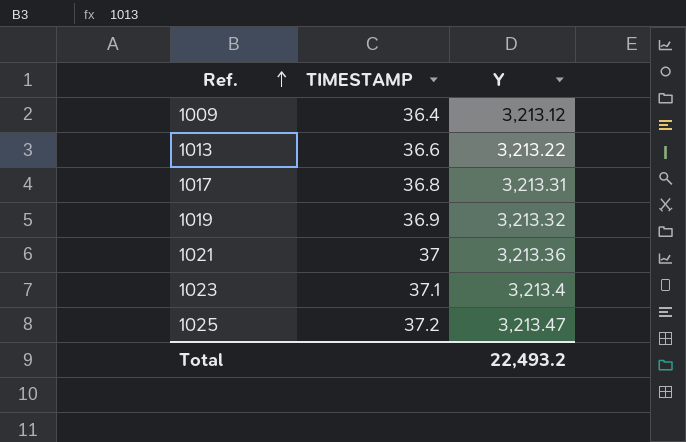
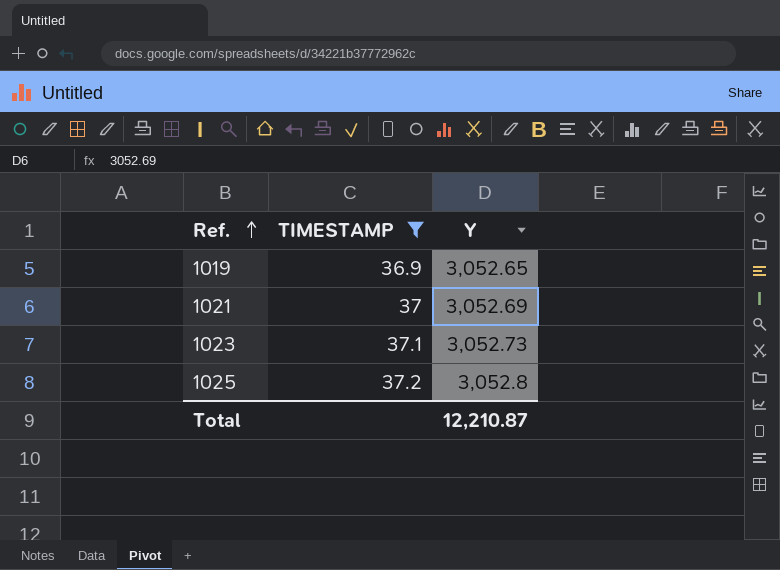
filter: none -> TIMESTAMP >= 36.9
1019 | Y: 3,213.32 -> 3,052.65
1021 | Y: 3,213.36 -> 3,052.69
1023 | Y: 3,213.4 -> 3,052.73
1025 | Y: 3,213.47 -> 3,052.8
Total | Y: 22,493.2 -> 12,210.87

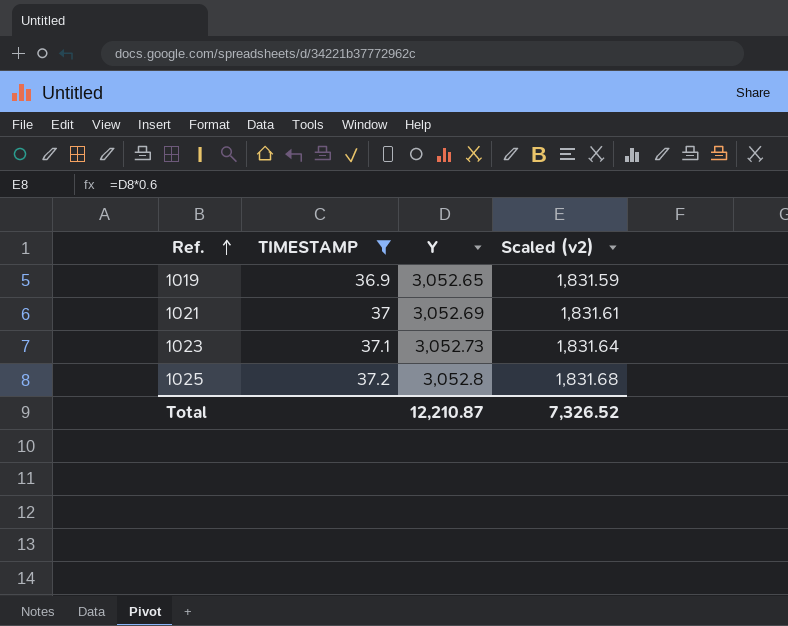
column Scaled (v2) | formula: none -> [Y] * 0.6

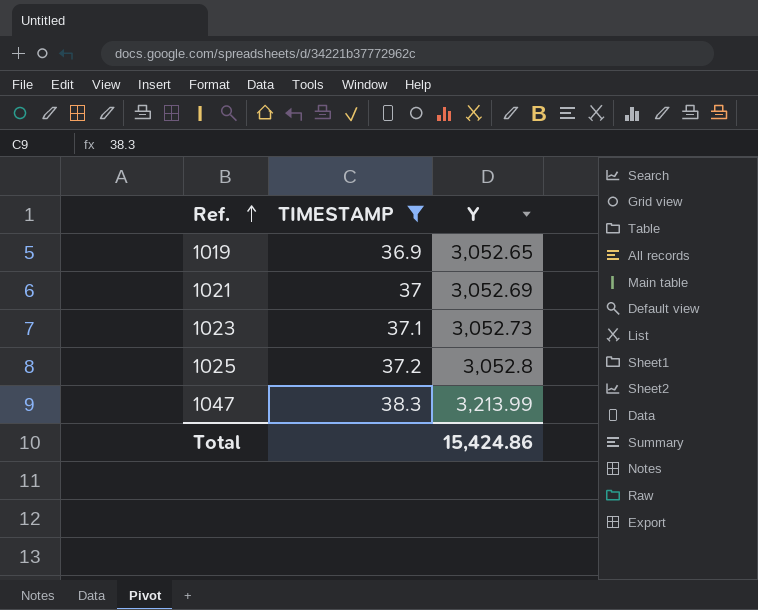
column Scaled (v2) | formula: [Y] * 0.6 -> none
row 1047: none -> 38.3 | 3,213.99
Total | Y: 12,210.87 -> 15,424.86

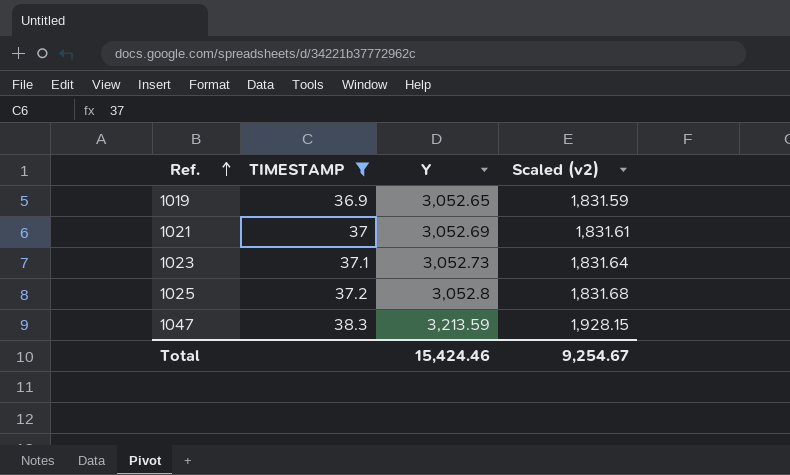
column Scaled (v2) | formula: none -> [Y] * 0.6
1047 | Y: 3,213.99 -> 3,213.59
Total | Y: 15,424.86 -> 15,424.46

